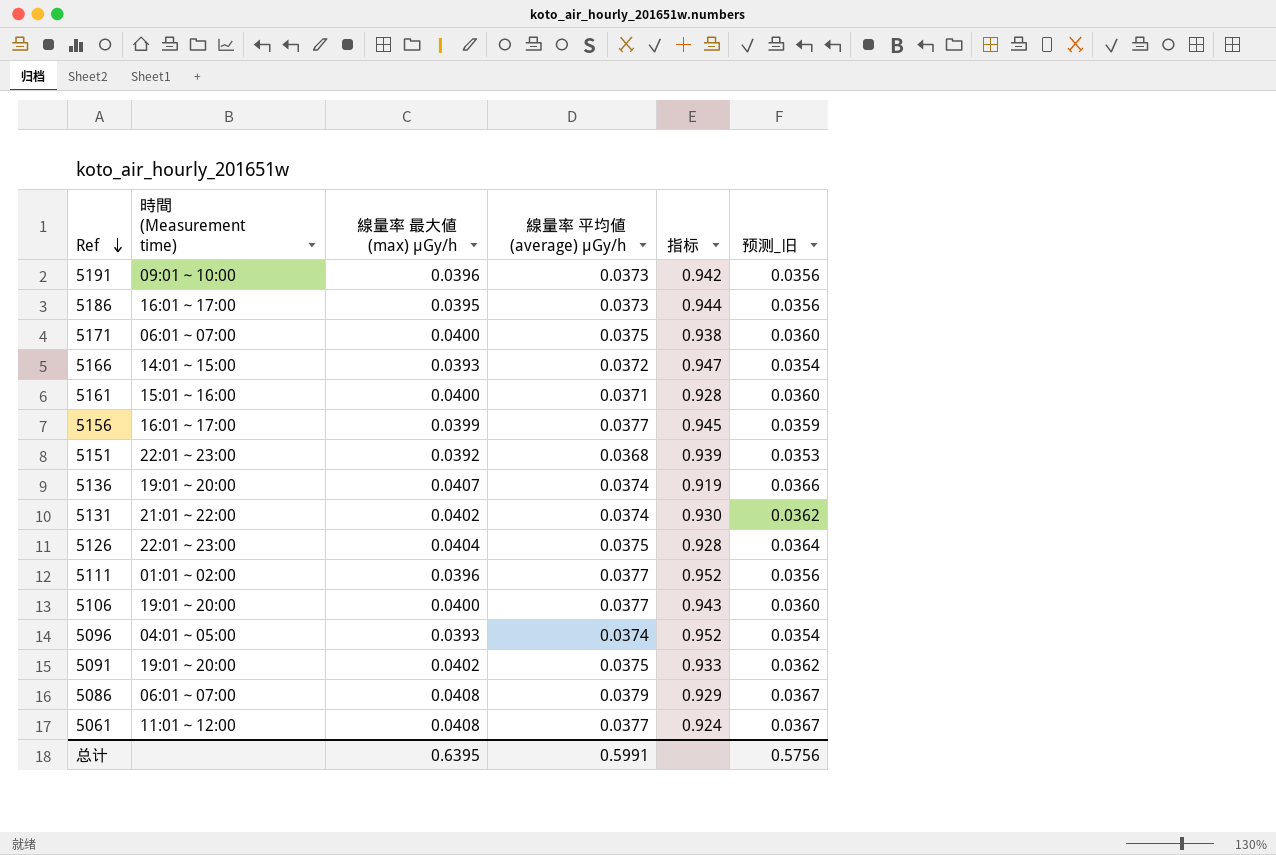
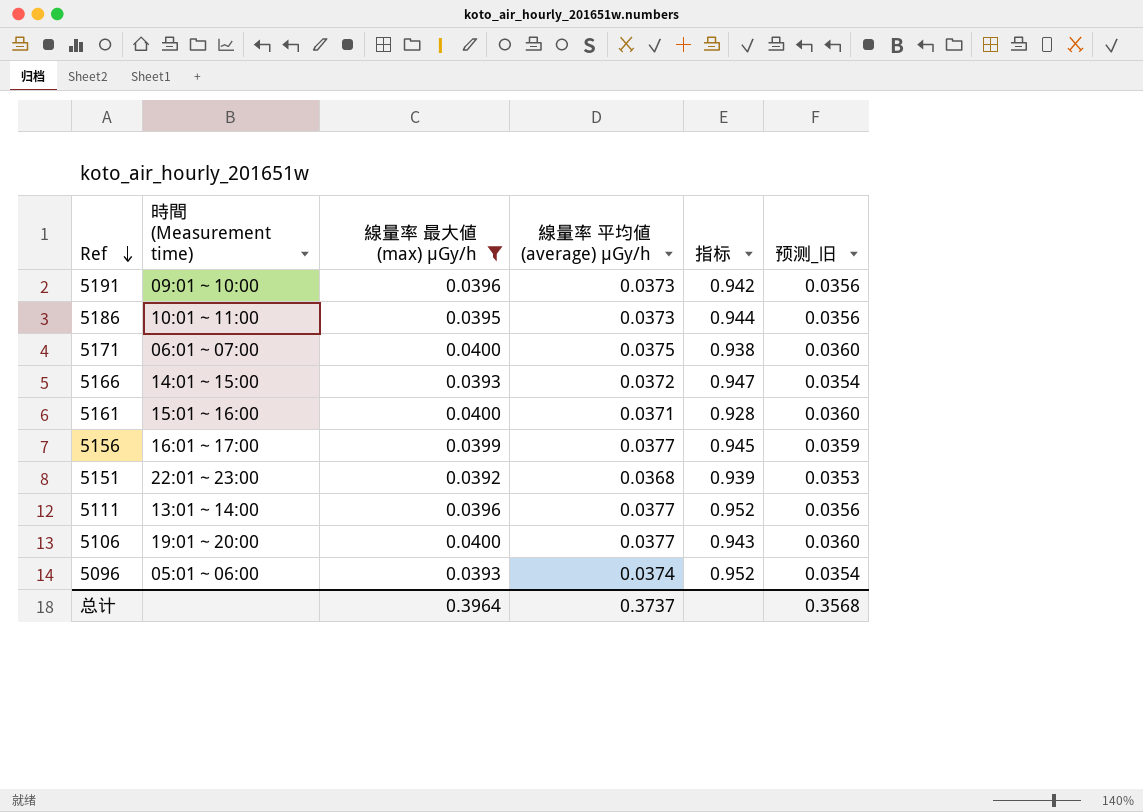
filter: none -> 線量率 最大値 (max) μGy/h <= 0.0400
5186 | 時間 (Measurement time): 16:01～17:00 -> 10:01～11:00
5111 | 時間 (Measurement time): 01:01～02:00 -> 13:01～14:00
5096 | 時間 (Measurement time): 04:01～05:00 -> 05:01～06:00
总计 | 線量率 最大値 (max) μGy/h: 0.6395 -> 0.3964
总计 | 線量率 平均値 (average) μGy/h: 0.5991 -> 0.3737
总计 | 预测_旧: 0.5756 -> 0.3568

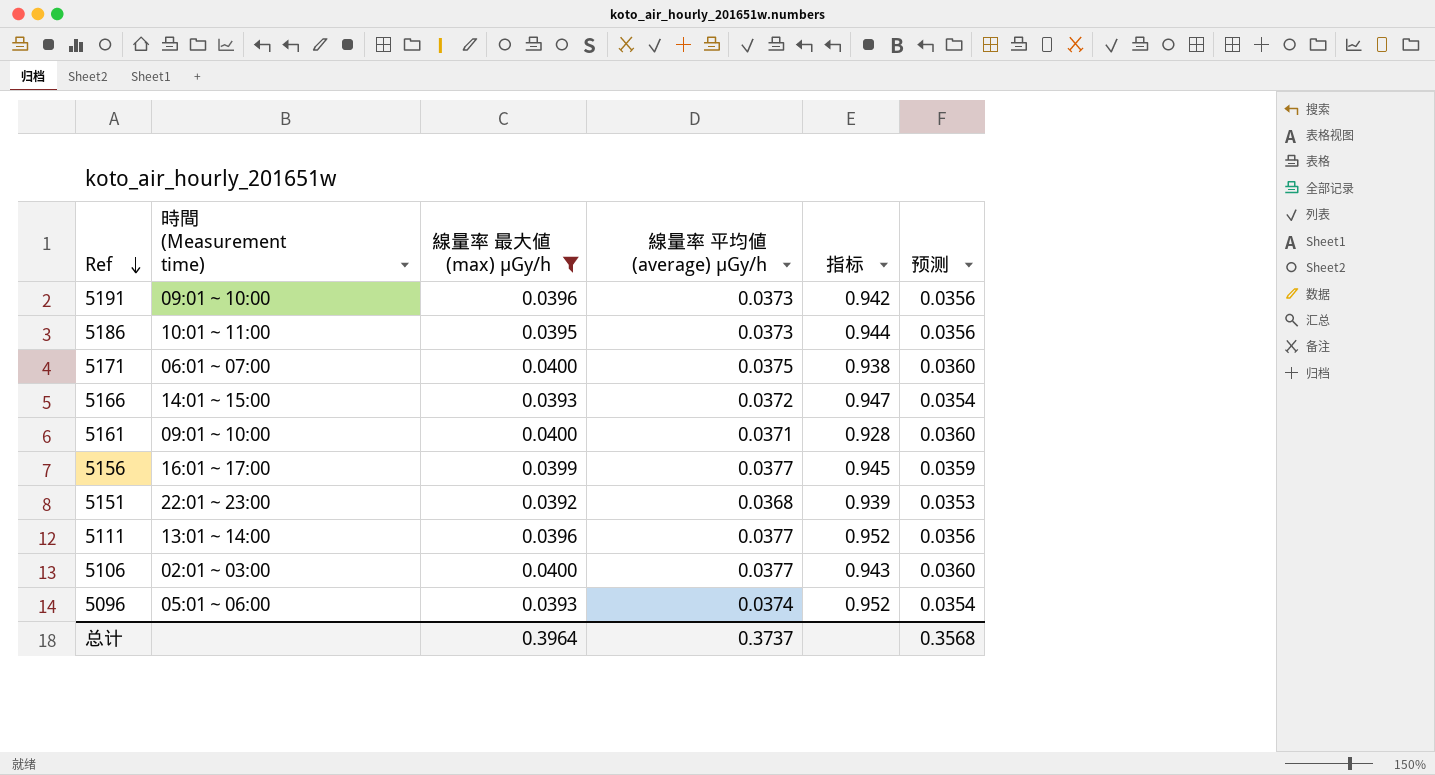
column name: 预测_旧 -> 预测
5161 | 時間 (Measurement time): 15:01～16:00 -> 09:01～10:00
5106 | 時間 (Measurement time): 19:01～20:00 -> 02:01～03:00

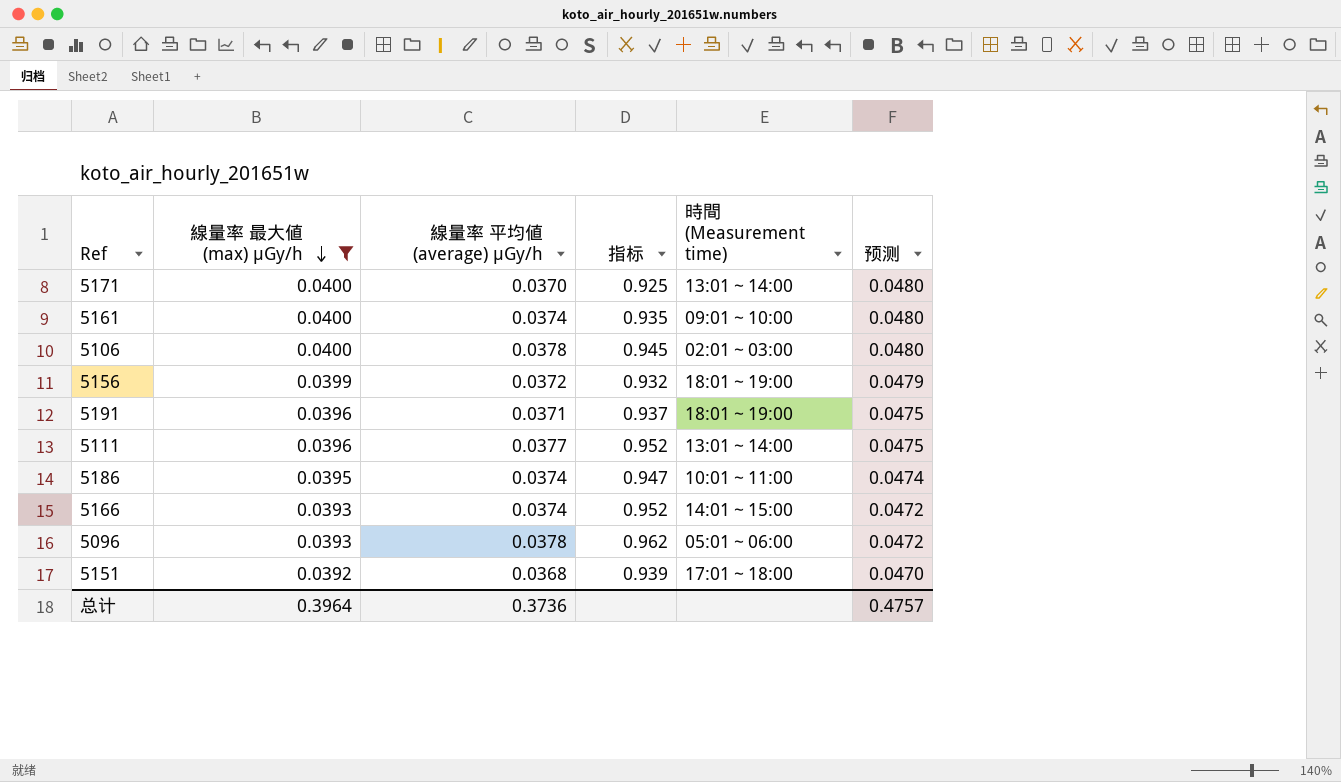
row order: Ref descending -> 線量率 最大値 (max) μGy/h descending
column 時間 (Measurement time) | position: 2 -> 5
column 预测 | formula: [線量率 最大値 (max) μGy/h] * 0.9 -> [線量率 最大値 (max) μGy/h] * 1.2
5171 | 線量率 平均値 (average) μGy/h: 0.0375 -> 0.0370
5171 | 指标: 0.938 -> 0.925
5171 | 時間 (Measurement time): 06:01～07:00 -> 13:01～14:00
5161 | 線量率 平均値 (average) μGy/h: 0.0371 -> 0.0374
5161 | 指标: 0.928 -> 0.935
5106 | 線量率 平均値 (average) μGy/h: 0.0377 -> 0.0378
5106 | 指标: 0.943 -> 0.945
5156 | 線量率 平均値 (average) μGy/h: 0.0377 -> 0.0372
5156 | 指标: 0.945 -> 0.932
5156 | 時間 (Measurement time): 16:01～17:00 -> 18:01～19:00
5191 | 線量率 平均値 (average) μGy/h: 0.0373 -> 0.0371
5191 | 指标: 0.942 -> 0.937
5191 | 時間 (Measurement time): 09:01～10:00 -> 18:01～19:00
5186 | 線量率 平均値 (average) μGy/h: 0.0373 -> 0.0374
5186 | 指标: 0.944 -> 0.947
5166 | 線量率 平均値 (average) μGy/h: 0.0372 -> 0.0374
5166 | 指标: 0.947 -> 0.952
5096 | 線量率 平均値 (average) μGy/h: 0.0374 -> 0.0378
5096 | 指标: 0.952 -> 0.962
5151 | 時間 (Measurement time): 22:01～23:00 -> 17:01～18:00
总计 | 線量率 平均値 (average) μGy/h: 0.3737 -> 0.3736
总计 | 预测: 0.3568 -> 0.4757

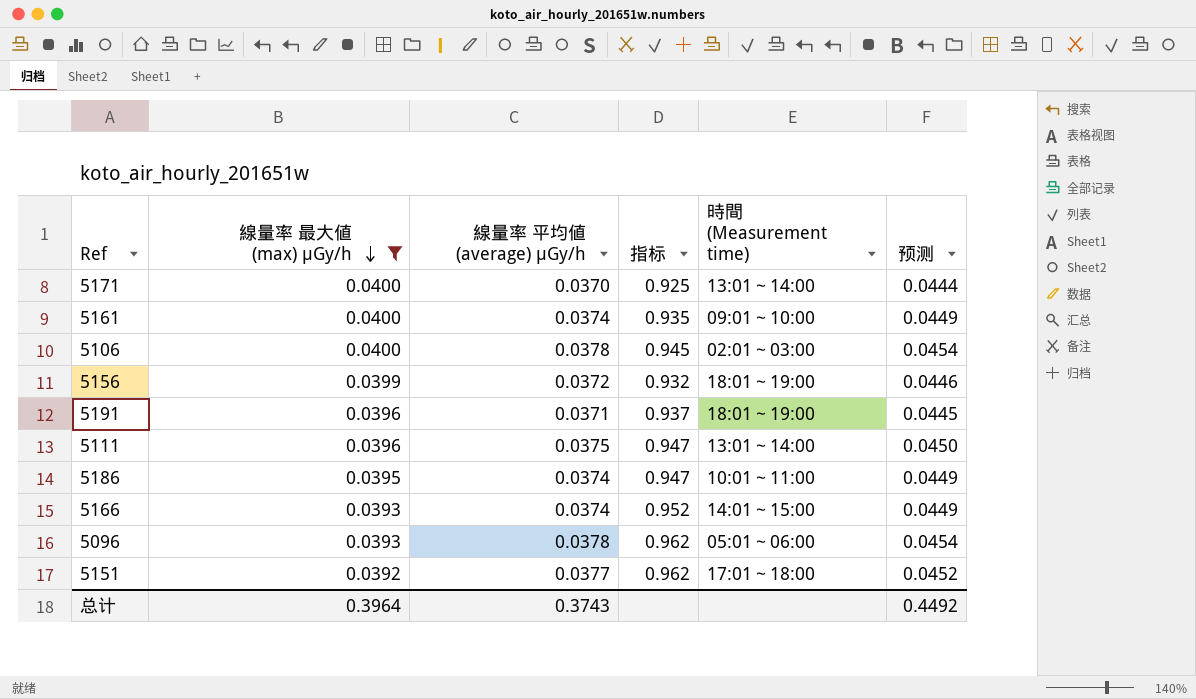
column 预测 | formula: [線量率 最大値 (max) μGy/h] * 1.2 -> [線量率 平均値 (average) μGy/h] * 1.2
5111 | 線量率 平均値 (average) μGy/h: 0.0377 -> 0.0375
5111 | 指标: 0.952 -> 0.947
5151 | 線量率 平均値 (average) μGy/h: 0.0368 -> 0.0377
5151 | 指标: 0.939 -> 0.962
总计 | 線量率 平均値 (average) μGy/h: 0.3736 -> 0.3743
总计 | 预测: 0.4757 -> 0.4492

